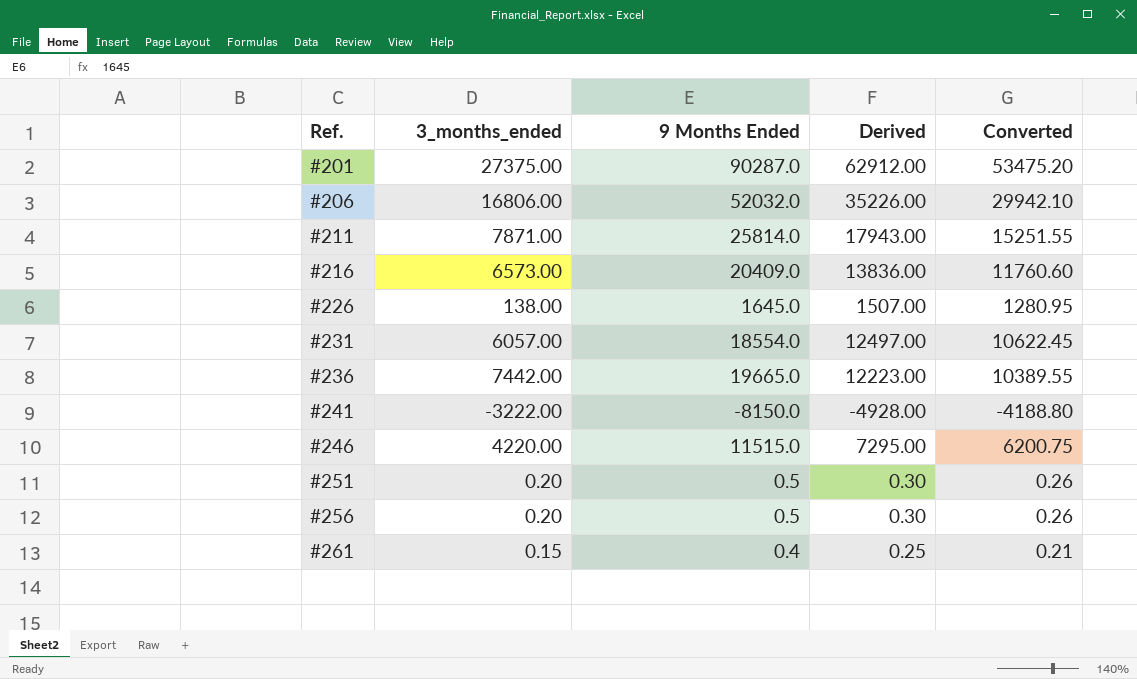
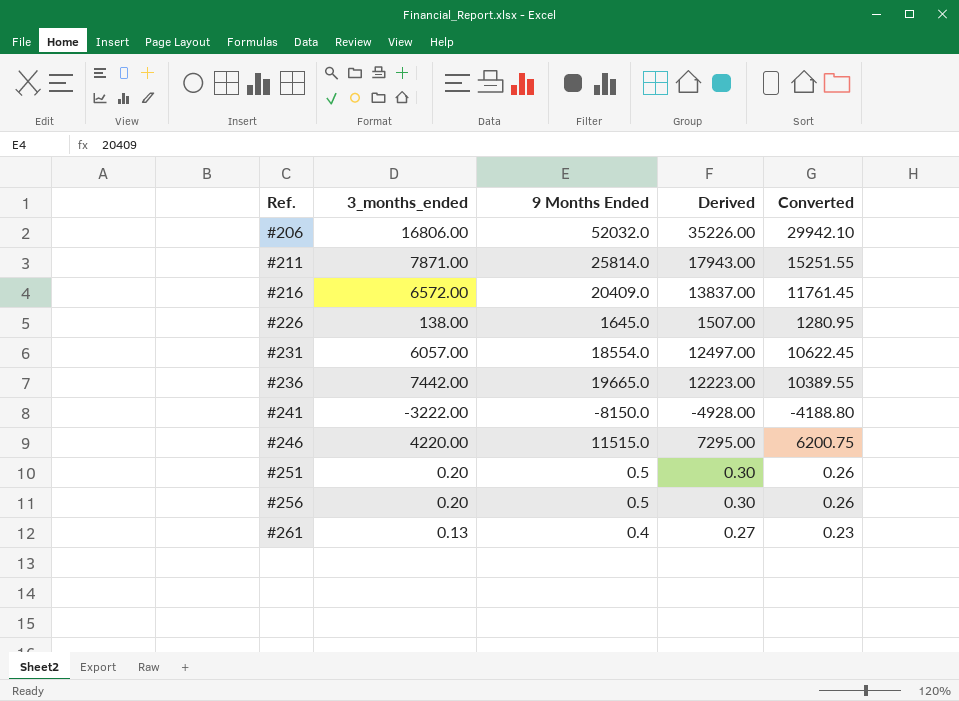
row #201: 27375.00 | 90287.0 | 62912.00 | 53475.20 -> none
#216 | 3_months_ended: 6573.00 -> 6572.00
#216 | Derived: 13836.00 -> 13837.00
#216 | Converted: 11760.60 -> 11761.45
#261 | 3_months_ended: 0.15 -> 0.13
#261 | Derived: 0.25 -> 0.27
#261 | Converted: 0.21 -> 0.23

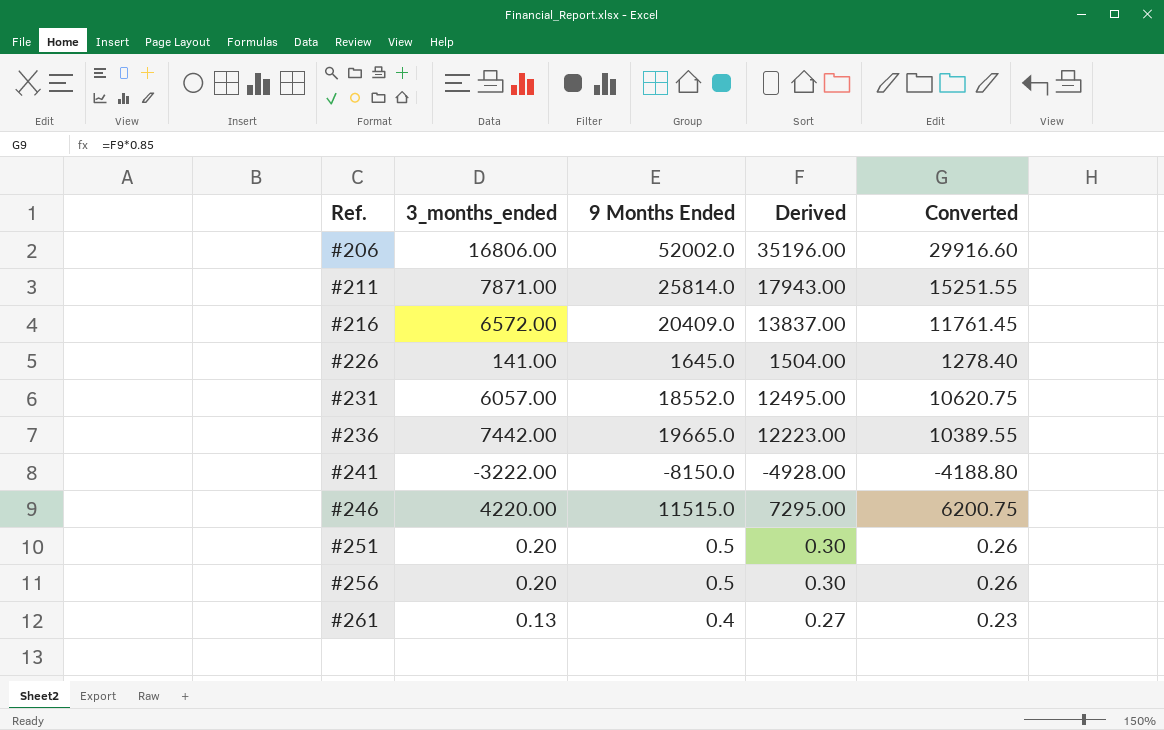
#206 | 9 Months Ended: 52032.0 -> 52002.0
#206 | Derived: 35226.00 -> 35196.00
#206 | Converted: 29942.10 -> 29916.60
#226 | 3_months_ended: 138.00 -> 141.00
#226 | Derived: 1507.00 -> 1504.00
#226 | Converted: 1280.95 -> 1278.40
#231 | 9 Months Ended: 18554.0 -> 18552.0
#231 | Derived: 12497.00 -> 12495.00
#231 | Converted: 10622.45 -> 10620.75

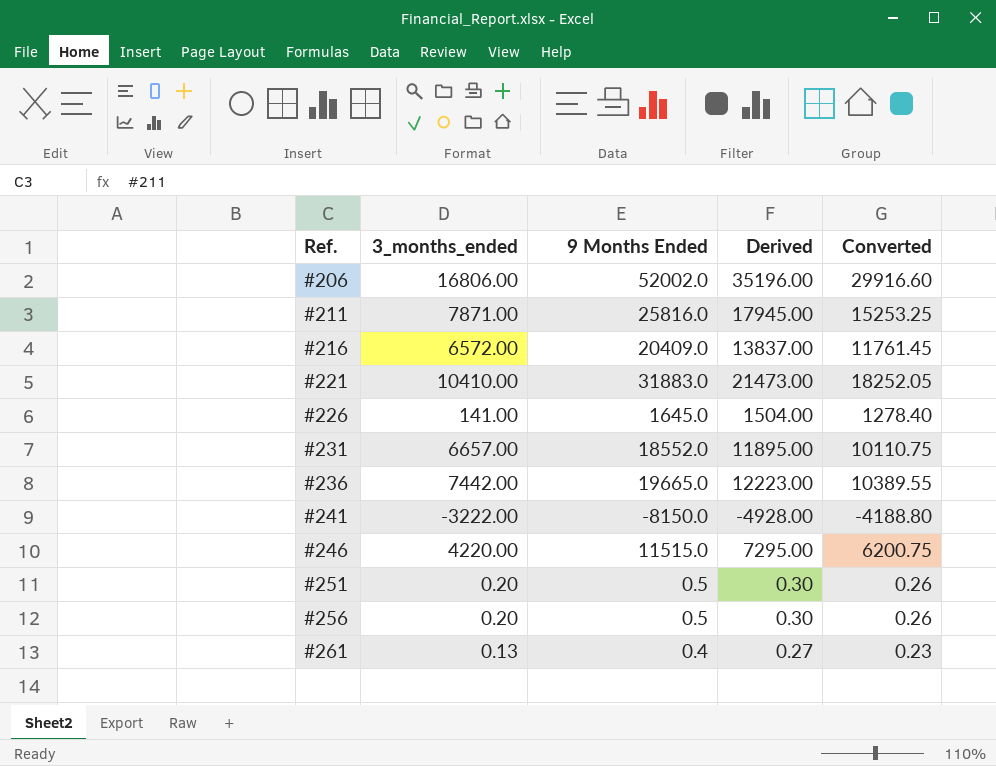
#211 | 9 Months Ended: 25814.0 -> 25816.0
#211 | Derived: 17943.00 -> 17945.00
#211 | Converted: 15251.55 -> 15253.25
row #221: none -> 10410.00 | 31883.0 | 21473.00 | 18252.05
#231 | 3_months_ended: 6057.00 -> 6657.00
#231 | Derived: 12495.00 -> 11895.00
#231 | Converted: 10620.75 -> 10110.75

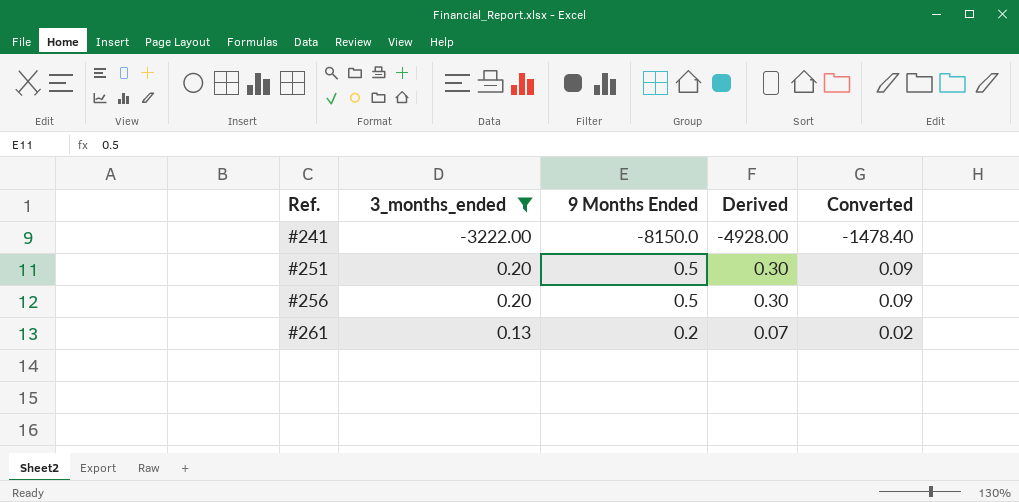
filter: none -> 3_months_ended <= 0.20
column Converted | formula: [Derived] * 0.85 -> [Derived] * 0.3
#261 | 9 Months Ended: 0.4 -> 0.2
#261 | Derived: 0.27 -> 0.07

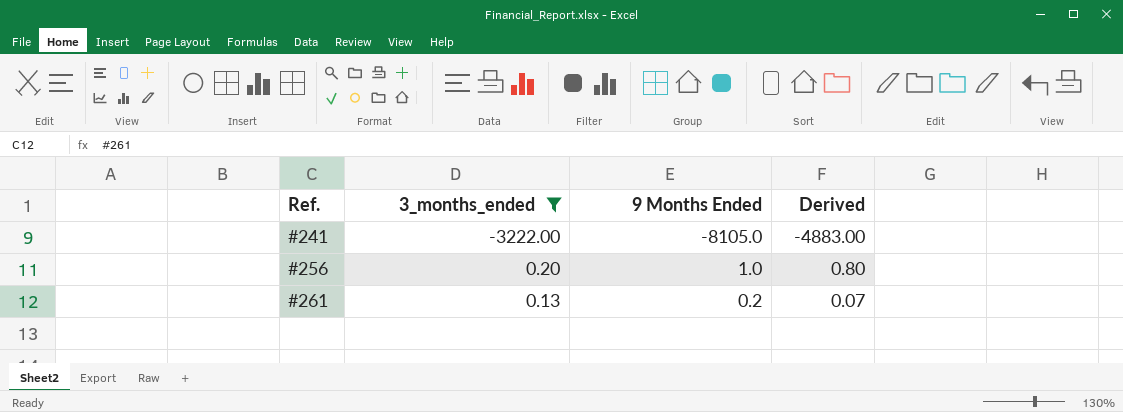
column Converted | formula: [Derived] * 0.3 -> none
row #251: 0.20 | 0.5 | 0.30 | 0.09 -> none
#241 | 9 Months Ended: -8150.0 -> -8105.0
#241 | Derived: -4928.00 -> -4883.00
#256 | 9 Months Ended: 0.5 -> 1.0
#256 | Derived: 0.30 -> 0.80

